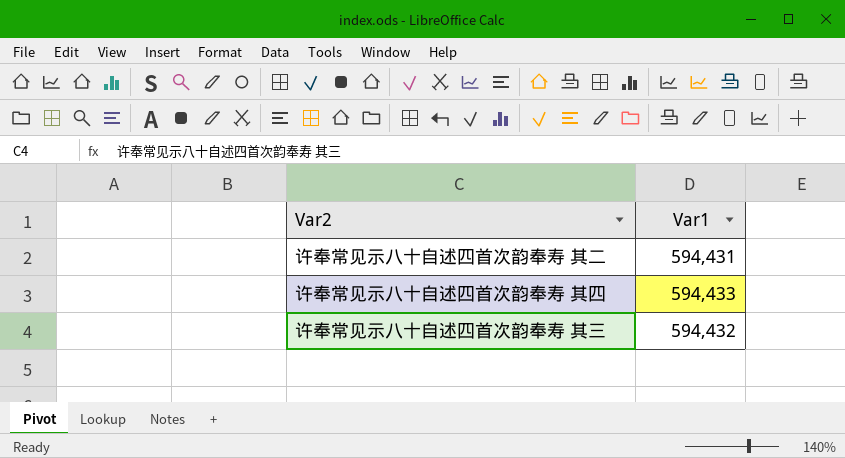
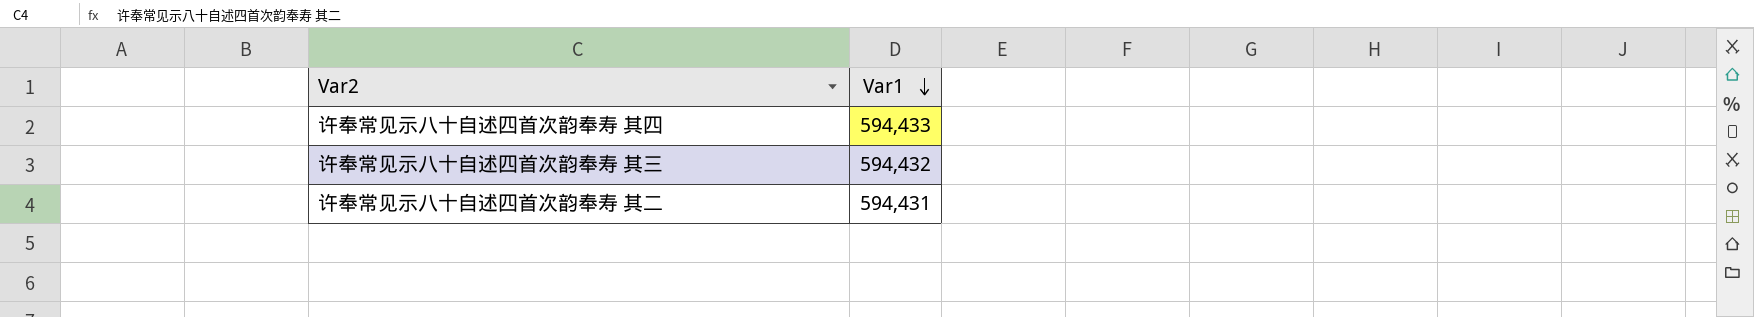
row order: none -> Var1 descending

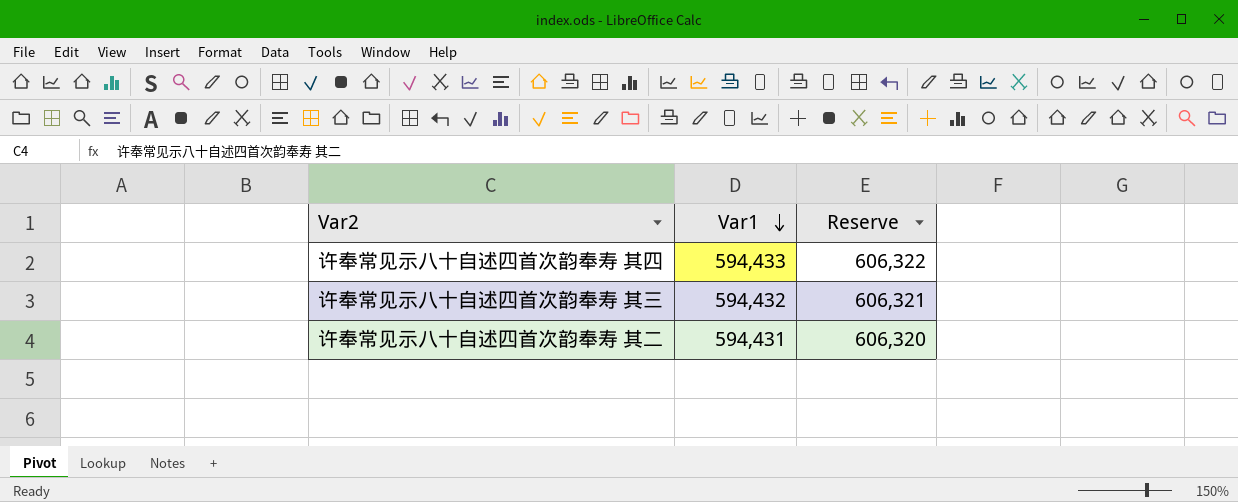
column Reserve | formula: none -> [Var1] * 1.02

